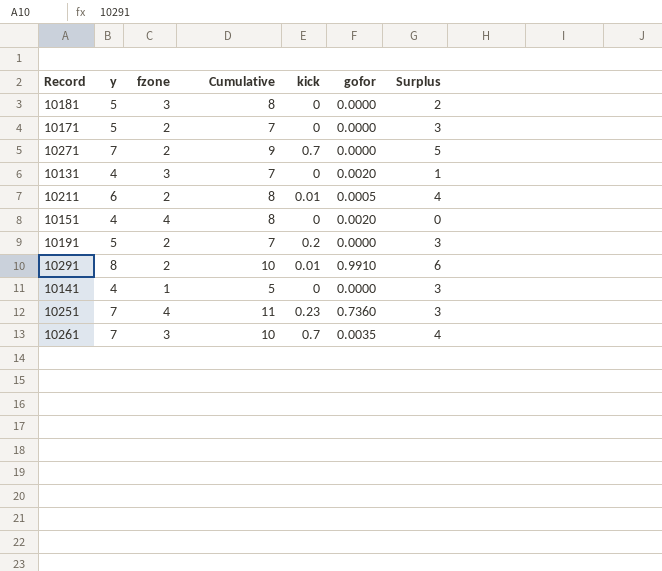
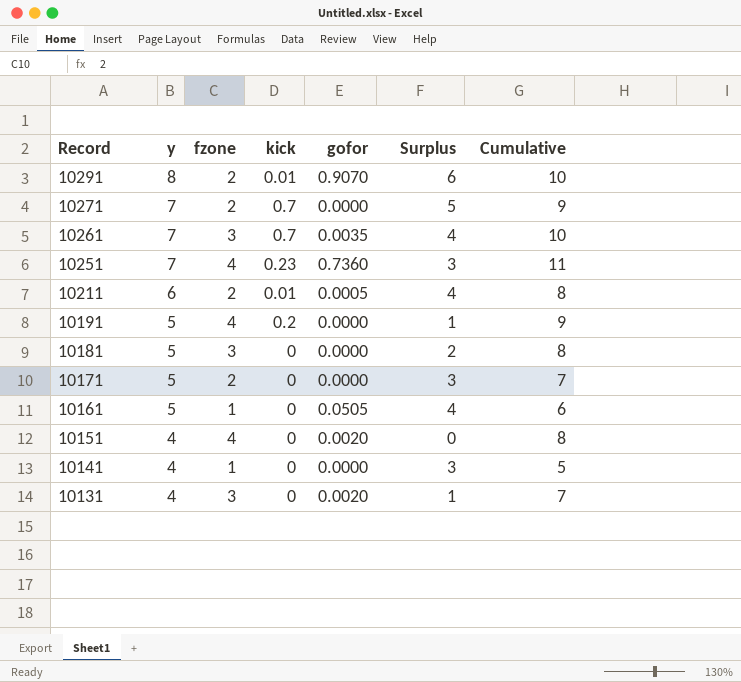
row order: none -> Record descending
column Cumulative | position: 4 -> 7
10291 | gofor: 0.9910 -> 0.9070
10191 | fzone: 2 -> 4
10191 | Surplus: 3 -> 1
10191 | Cumulative: 7 -> 9
row 10161: none -> 5 | 1 | 0 | 0.0505 | 4 | 6

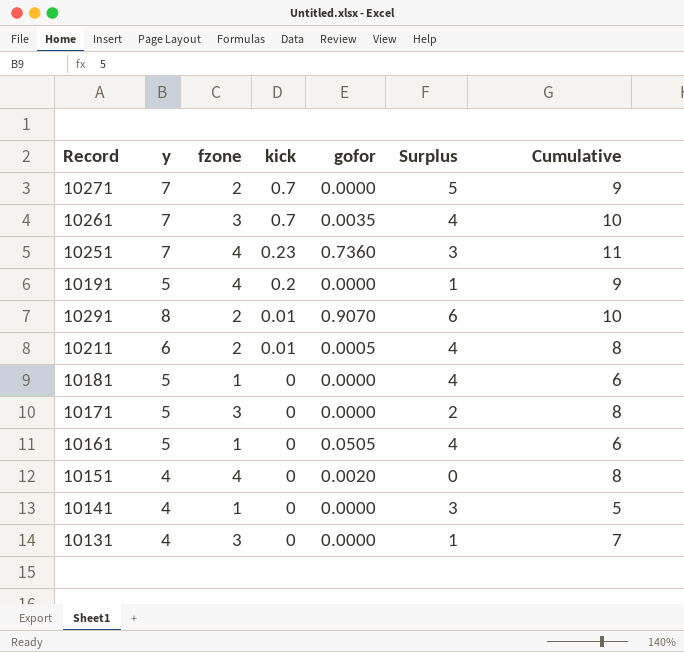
row order: Record descending -> kick descending
10181 | fzone: 3 -> 1
10181 | Surplus: 2 -> 4
10181 | Cumulative: 8 -> 6
10171 | fzone: 2 -> 3
10171 | Surplus: 3 -> 2
10171 | Cumulative: 7 -> 8
10131 | gofor: 0.0020 -> 0.0000

